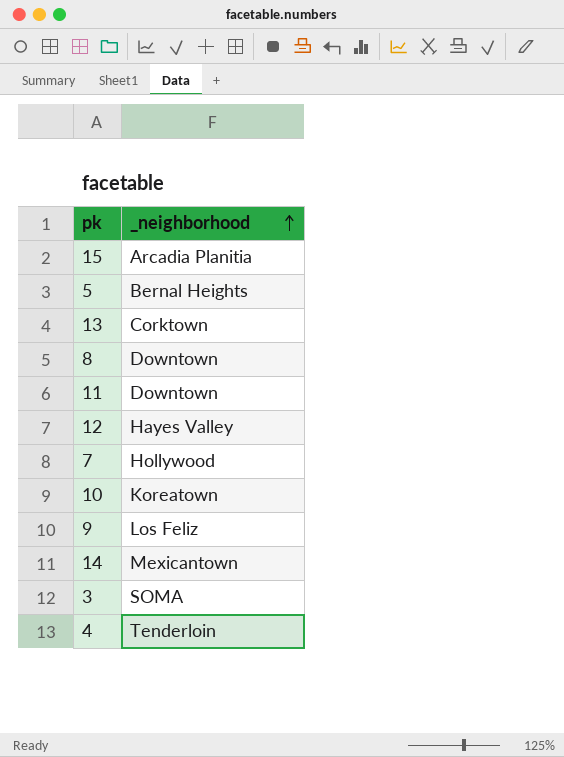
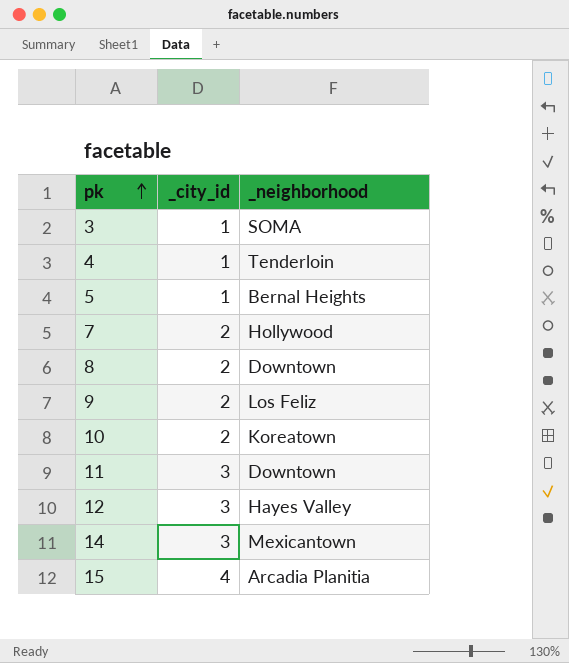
row order: _neighborhood ascending -> pk ascending
column _city_id | position: none -> 2
row 13: Corktown -> none

